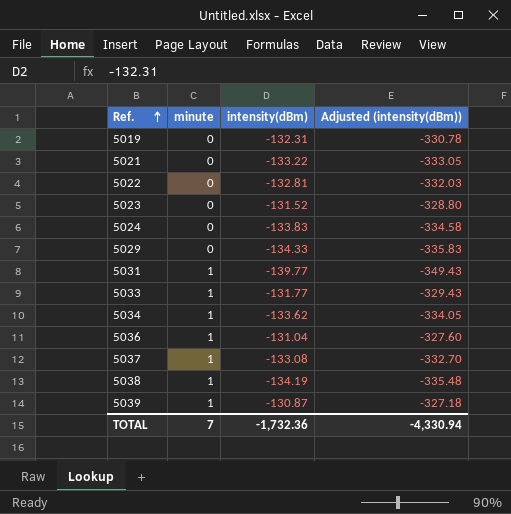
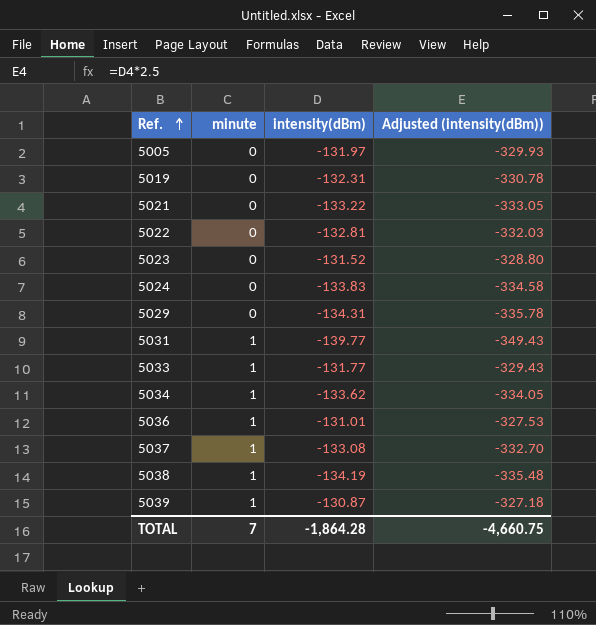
row 5005: none -> 0 | -131.97 | -329.93
5029 | intensity(dBm): -134.33 -> -134.31
5029 | Adjusted (intensity(dBm)): -335.83 -> -335.78
5036 | intensity(dBm): -131.04 -> -131.01
5036 | Adjusted (intensity(dBm)): -327.60 -> -327.53
TOTAL | intensity(dBm): -1,732.36 -> -1,864.28
TOTAL | Adjusted (intensity(dBm)): -4,330.94 -> -4,660.75

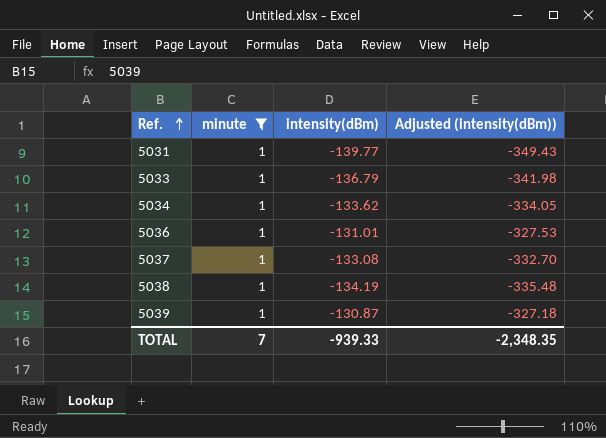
filter: none -> minute = 1
5033 | intensity(dBm): -131.77 -> -136.79
5033 | Adjusted (intensity(dBm)): -329.43 -> -341.98
TOTAL | intensity(dBm): -1,864.28 -> -939.33
TOTAL | Adjusted (intensity(dBm)): -4,660.75 -> -2,348.35

